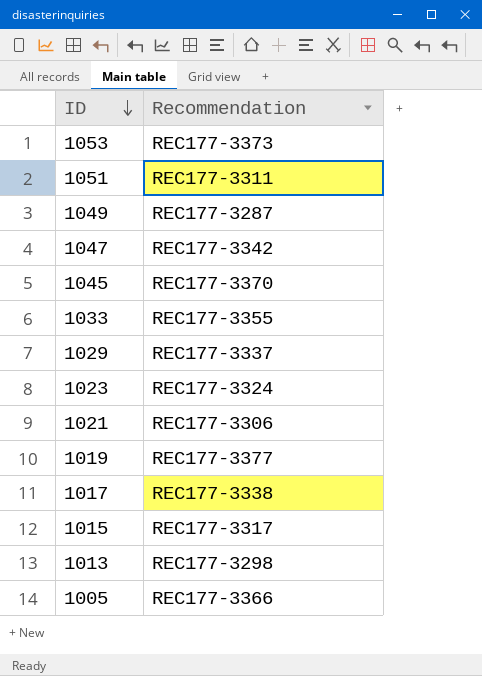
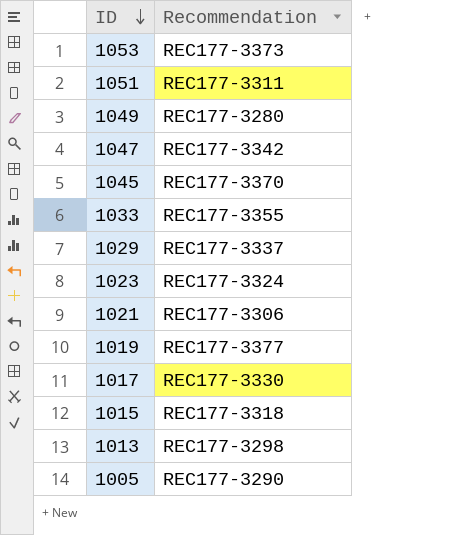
1049 | Recommendation: REC177-3287 -> REC177-3280
1017 | Recommendation: REC177-3338 -> REC177-3330
1015 | Recommendation: REC177-3317 -> REC177-3318
1005 | Recommendation: REC177-3366 -> REC177-3290

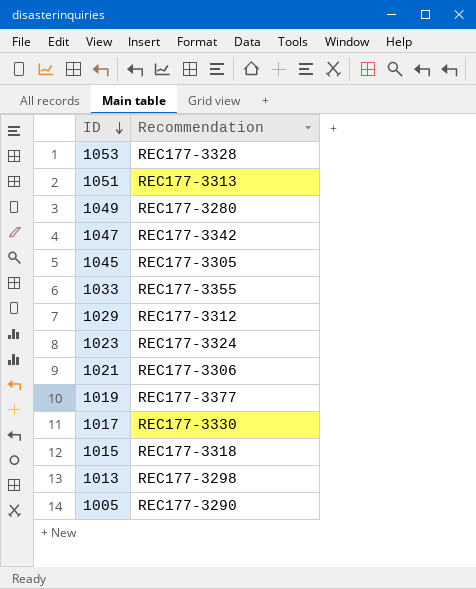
1053 | Recommendation: REC177-3373 -> REC177-3328
1051 | Recommendation: REC177-3311 -> REC177-3313
1045 | Recommendation: REC177-3370 -> REC177-3305
1029 | Recommendation: REC177-3337 -> REC177-3312

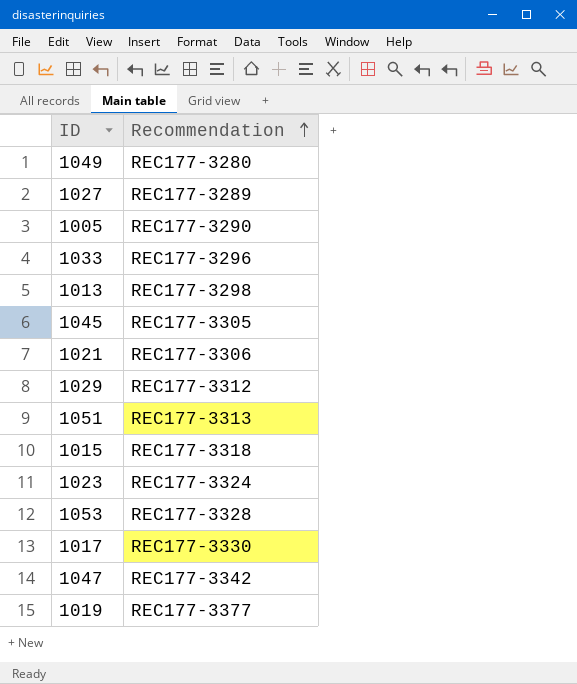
row order: ID descending -> Recommendation ascending
row 1027: none -> REC177-3289
1033 | Recommendation: REC177-3355 -> REC177-3296

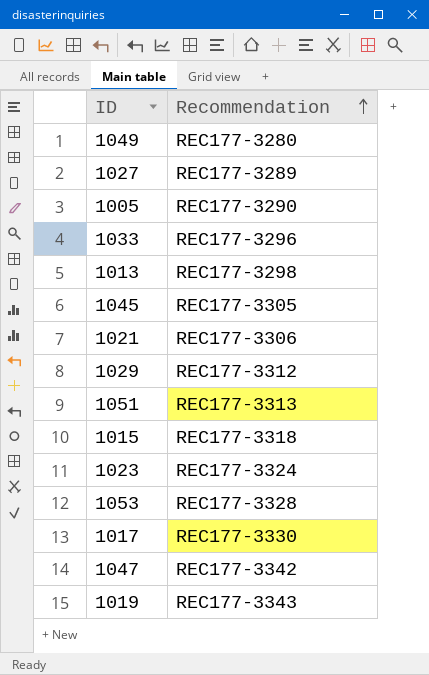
1019 | Recommendation: REC177-3377 -> REC177-3343

